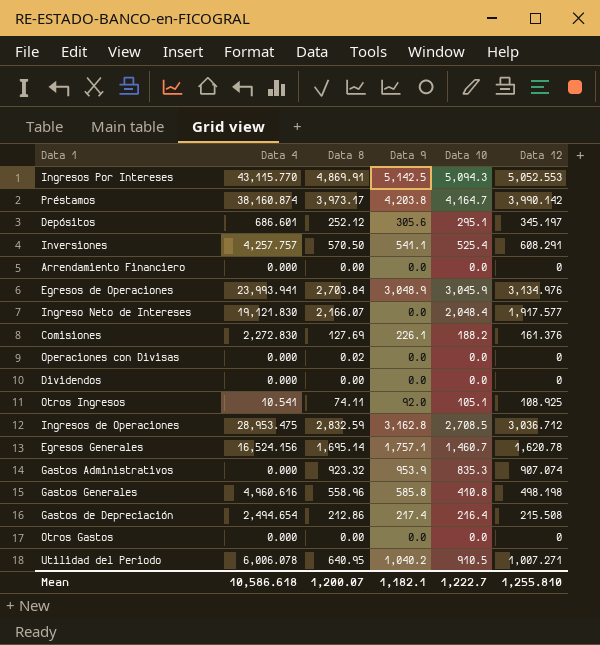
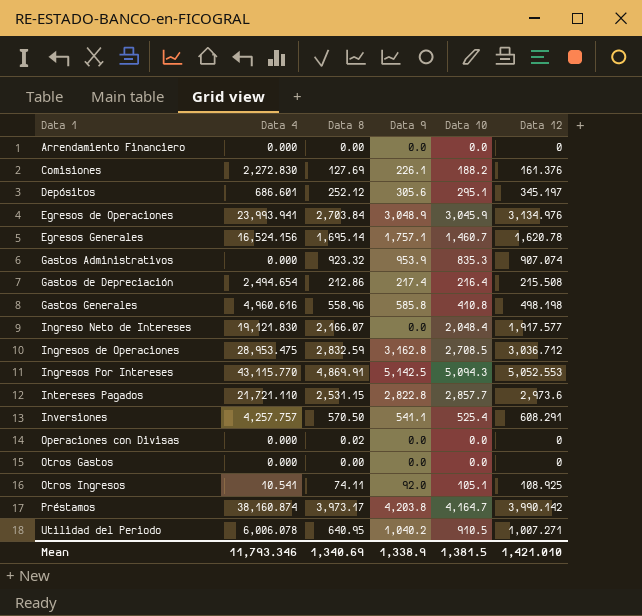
row order: none -> Data 1 ascending
row Dividendos: 0.000 | 0.00 | 0.0 | 0.0 | 0 -> none
row Intereses Pagados: none -> 21,721.110 | 2,531.15 | 2,822.8 | 2,857.7 | 2,973.6
Mean | Data 4: 10,586.618 -> 11,793.346
Mean | Data 8: 1,200.07 -> 1,340.69
Mean | Data 9: 1,182.1 -> 1,338.9
Mean | Data 10: 1,222.7 -> 1,381.5
Mean | Data 12: 1,255.810 -> 1,421.010

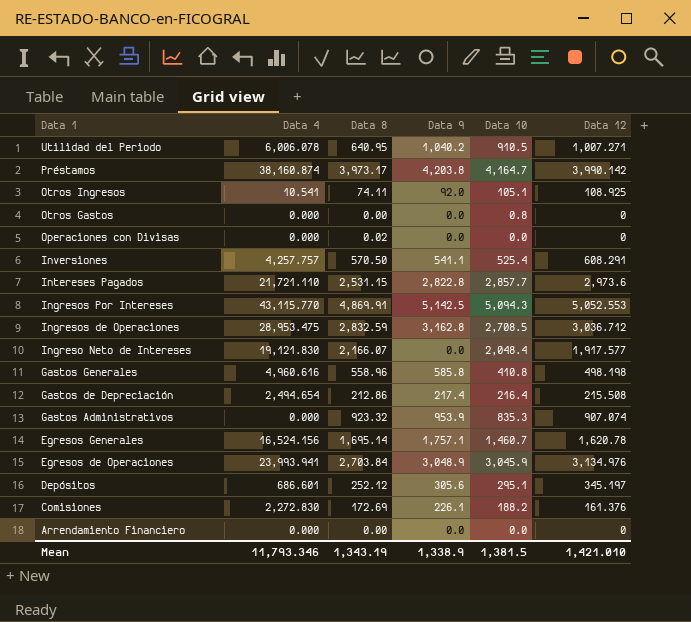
row order: Data 1 ascending -> Data 1 descending
Otros Gastos | Data 10: 0.0 -> 0.8
Comisiones | Data 8: 127.69 -> 172.69
Mean | Data 8: 1,340.69 -> 1,343.19

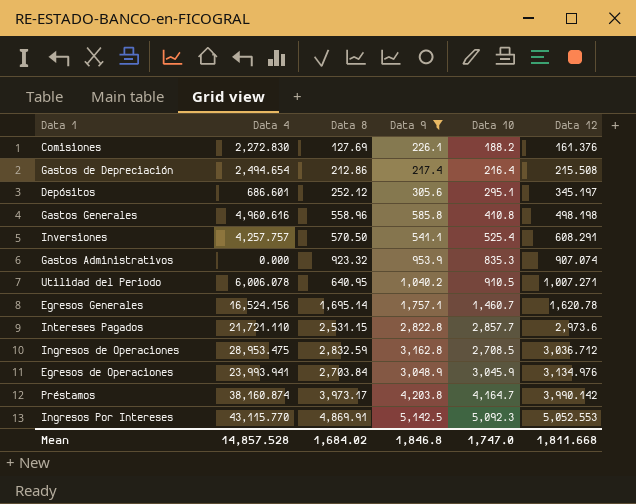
filter: none -> Data 9 >= 217.4
row order: Data 1 descending -> Data 12 ascending
Comisiones | Data 8: 172.69 -> 127.69
Ingresos Por Intereses | Data 10: 5,094.3 -> 5,092.3
Mean | Data 4: 11,793.346 -> 14,857.528
Mean | Data 8: 1,343.19 -> 1,684.02
Mean | Data 9: 1,338.9 -> 1,846.8
Mean | Data 10: 1,381.5 -> 1,747.0
Mean | Data 12: 1,421.010 -> 1,811.668

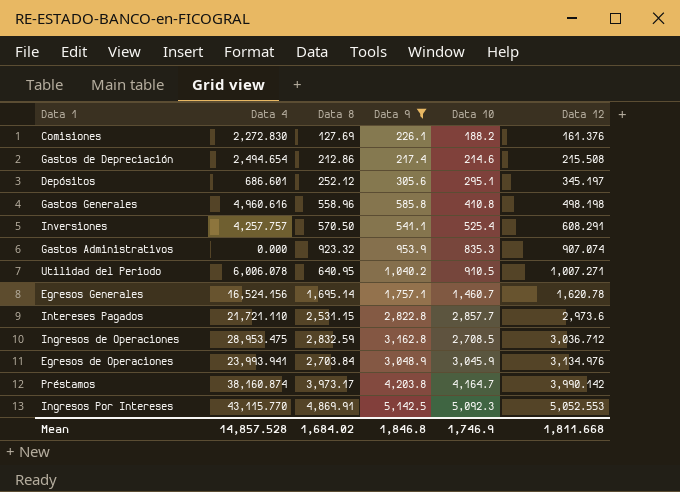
Gastos de Depreciación | Data 10: 216.4 -> 214.6
Mean | Data 10: 1,747.0 -> 1,746.9

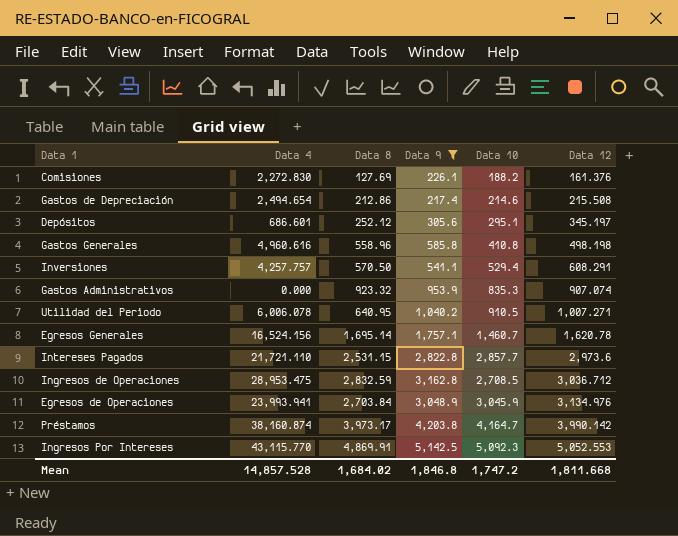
Inversiones | Data 10: 525.4 -> 529.4
Mean | Data 10: 1,746.9 -> 1,747.2

